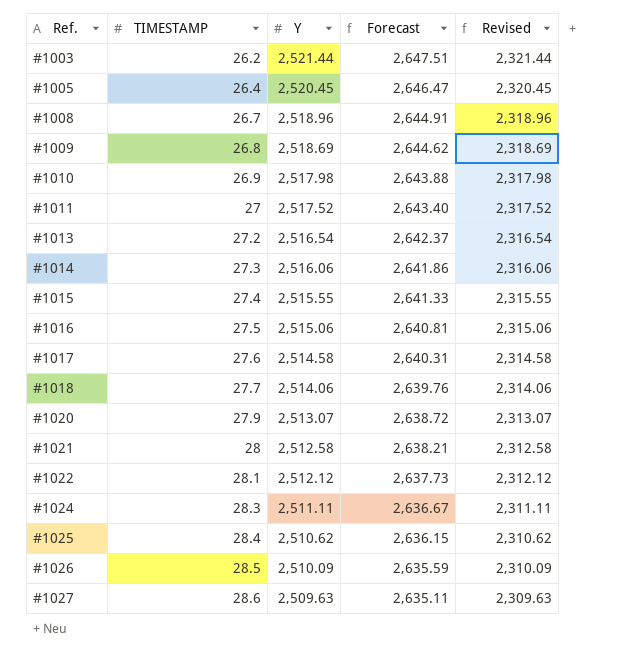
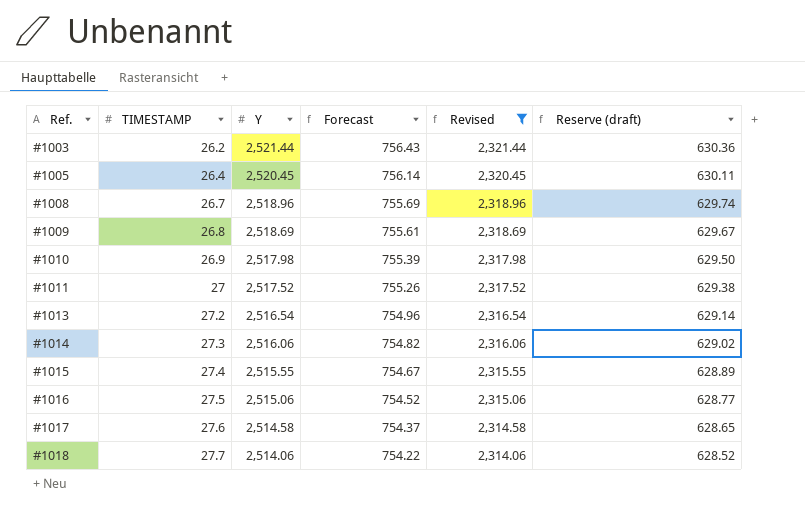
filter: none -> Revised >= 2,314.06
column Forecast | formula: [Y] * 1.05 -> [Y] * 0.3
column Reserve (draft) | formula: none -> [Y] * 0.25

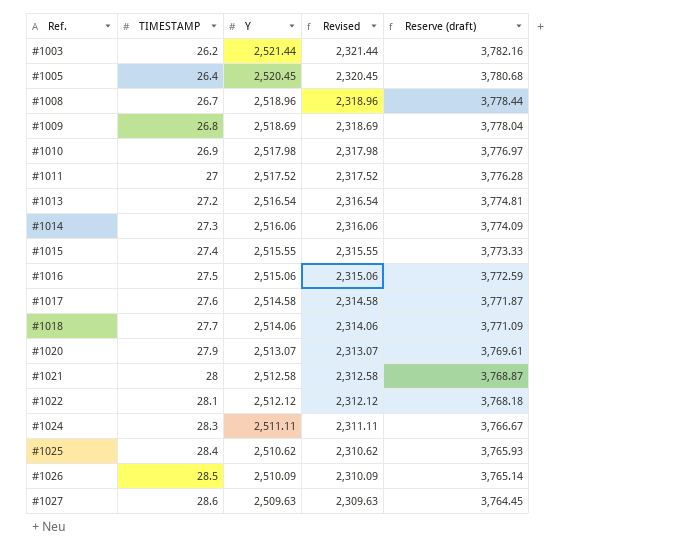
filter: Revised >= 2,314.06 -> none
column Forecast | formula: [Y] * 0.3 -> none
column Reserve (draft) | formula: [Y] * 0.25 -> [Y] * 1.5

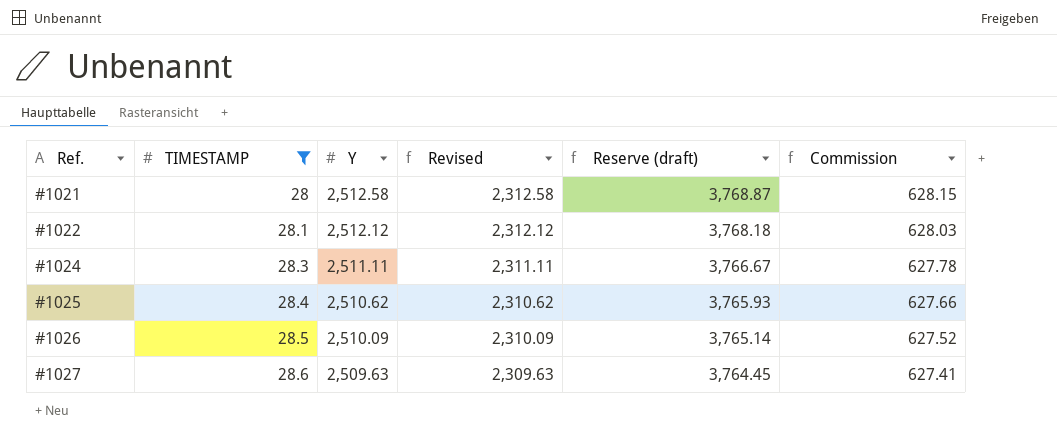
filter: none -> TIMESTAMP >= 28
column Commission | formula: none -> [Y] * 0.25

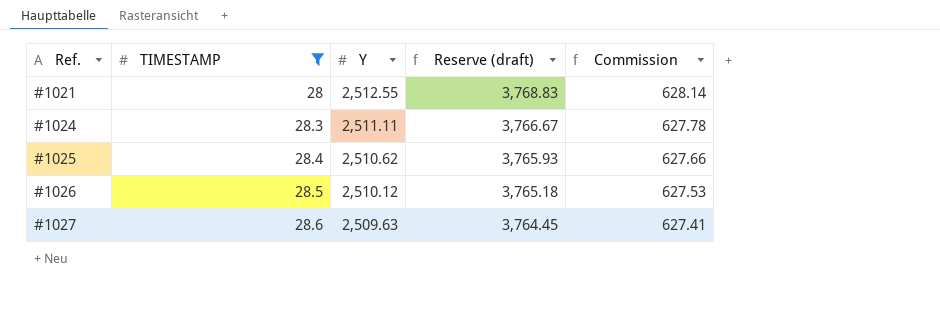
column Revised | formula: [Y] - 200 -> none
row #1022: 28.1 | 2,512.12 | 2,312.12 | 3,768.18 | 628.03 -> none
#1021 | Y: 2,512.58 -> 2,512.55
#1021 | Reserve (draft): 3,768.87 -> 3,768.83
#1021 | Commission: 628.15 -> 628.14
#1026 | Y: 2,510.09 -> 2,510.12
#1026 | Reserve (draft): 3,765.14 -> 3,765.18
#1026 | Commission: 627.52 -> 627.53

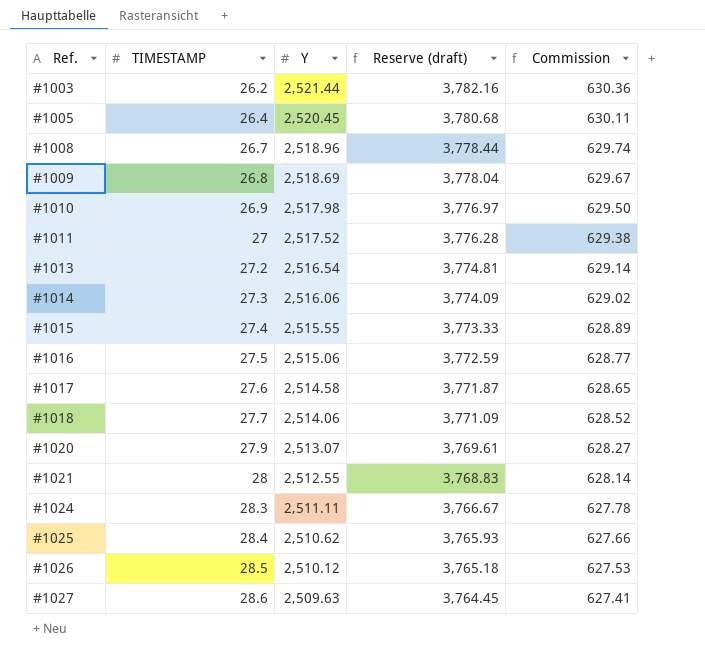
filter: TIMESTAMP >= 28 -> none

